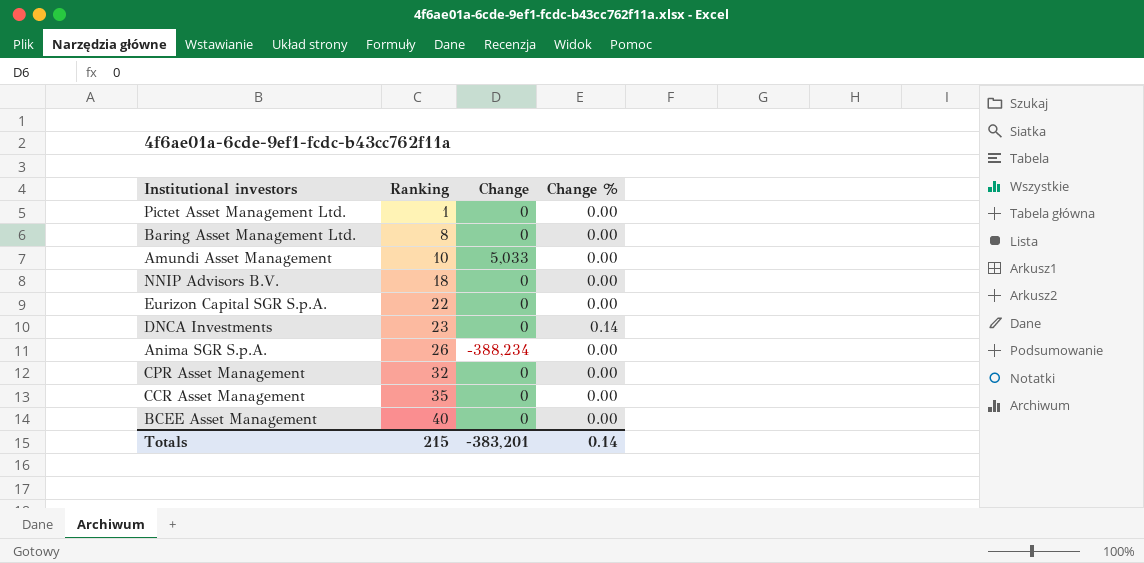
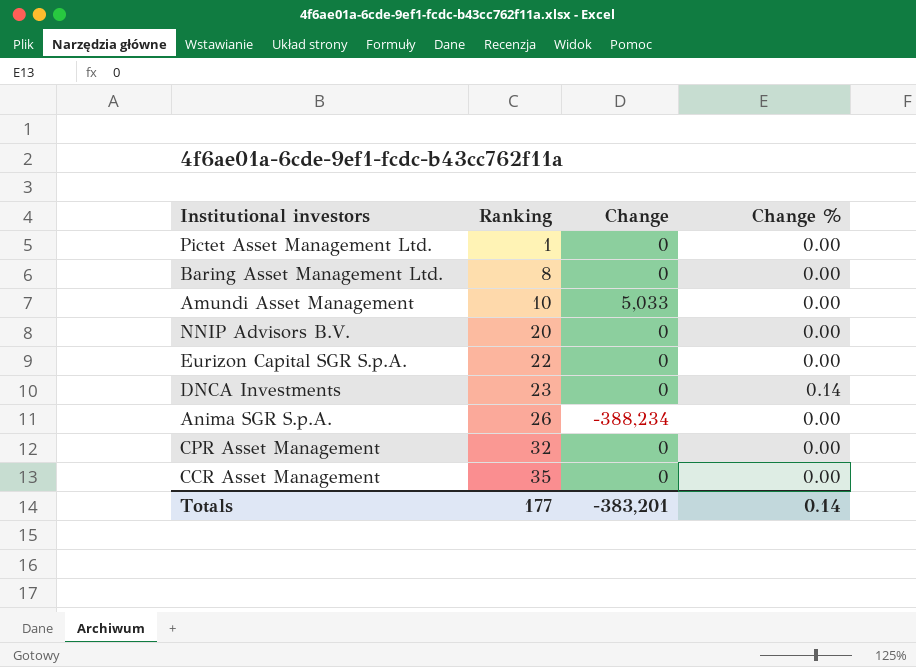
row BCEE Asset Management: 40 | 0 | 0.00 -> none
NNIP Advisors B.V. | Ranking: 18 -> 20
Totals | Ranking: 215 -> 177

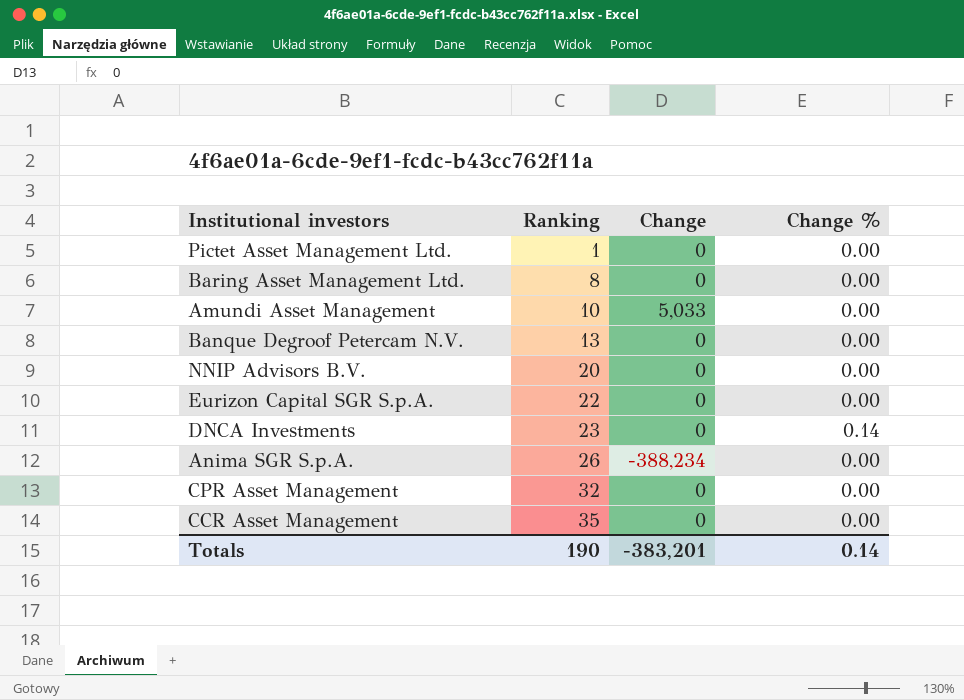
row Banque Degroof Petercam N.V.: none -> 13 | 0 | 0.00
Totals | Ranking: 177 -> 190

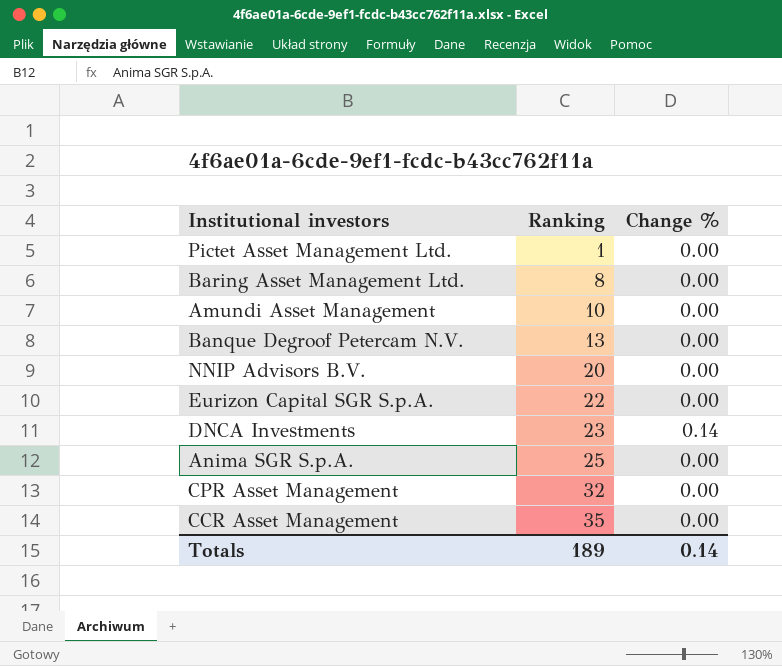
column Change | position: 3 -> none
Anima SGR S.p.A. | Ranking: 26 -> 25
Totals | Ranking: 190 -> 189

